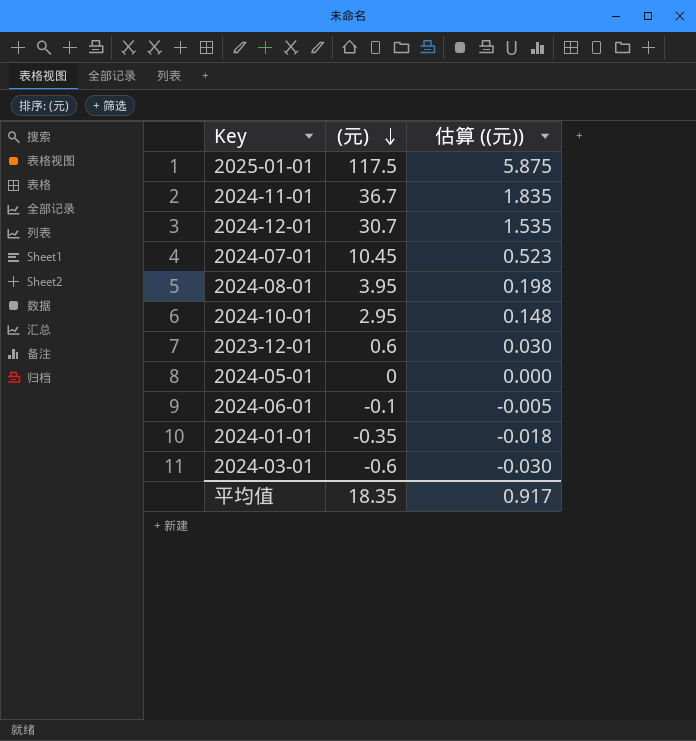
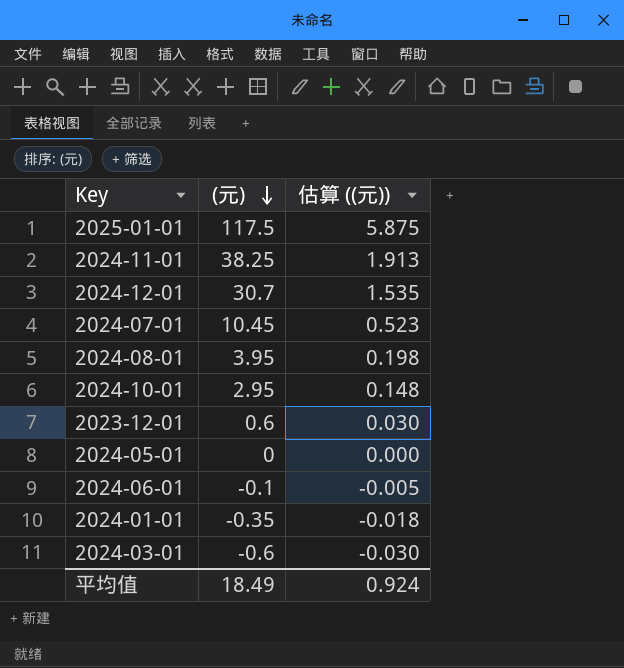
2024-11-01 | (元): 36.7 -> 38.25
2024-11-01 | 估算 ((元)): 1.835 -> 1.913
平均值 | (元): 18.35 -> 18.49
平均值 | 估算 ((元)): 0.917 -> 0.924

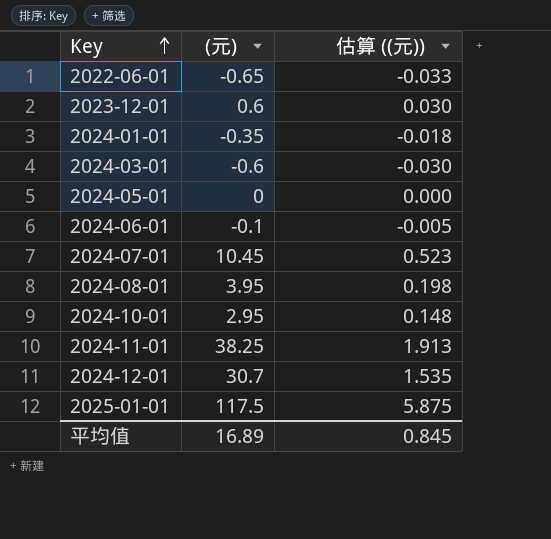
row order: (元) descending -> Key ascending
row 2022-06-01: none -> -0.65 | -0.033
平均值 | (元): 18.49 -> 16.89
平均值 | 估算 ((元)): 0.924 -> 0.845

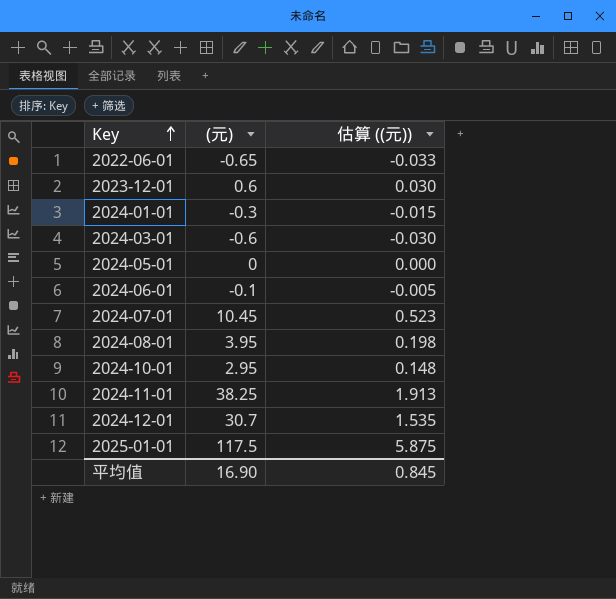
2024-01-01 | (元): -0.35 -> -0.3
2024-01-01 | 估算 ((元)): -0.018 -> -0.015
平均值 | (元): 16.89 -> 16.90

